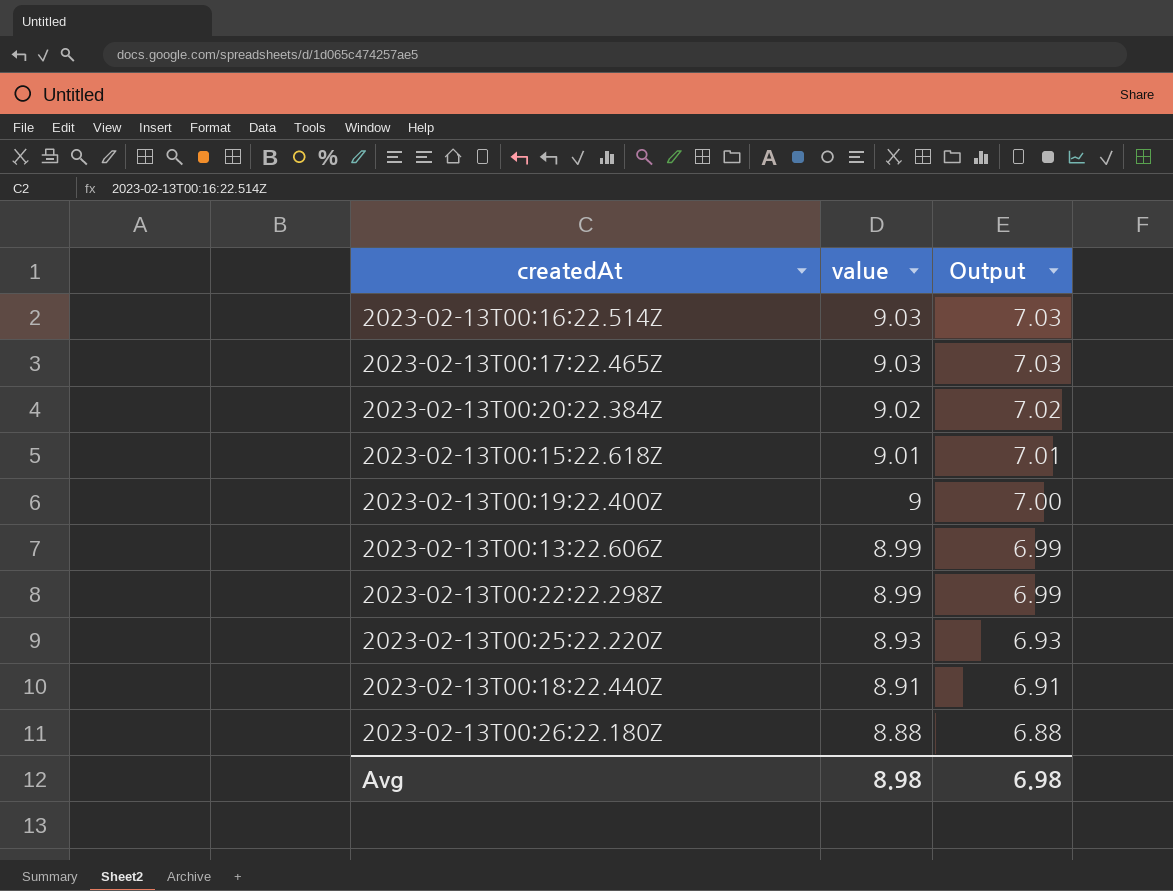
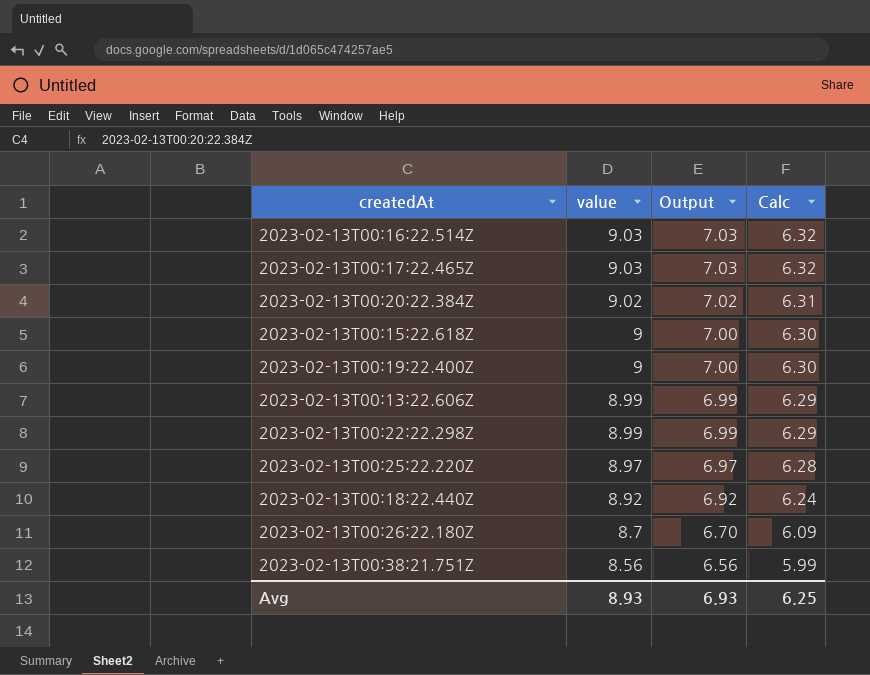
column Calc | formula: none -> [value] * 0.7
2023-02-13T00:15:22.618Z | value: 9.01 -> 9
2023-02-13T00:15:22.618Z | Output: 7.01 -> 7.00
2023-02-13T00:25:22.220Z | value: 8.93 -> 8.97
2023-02-13T00:25:22.220Z | Output: 6.93 -> 6.97
2023-02-13T00:18:22.440Z | value: 8.91 -> 8.92
2023-02-13T00:18:22.440Z | Output: 6.91 -> 6.92
2023-02-13T00:26:22.180Z | value: 8.88 -> 8.7
2023-02-13T00:26:22.180Z | Output: 6.88 -> 6.70
row 2023-02-13T00:38:21.751Z: none -> 8.56 | 6.56 | 5.99
Avg | value: 8.98 -> 8.93
Avg | Output: 6.98 -> 6.93

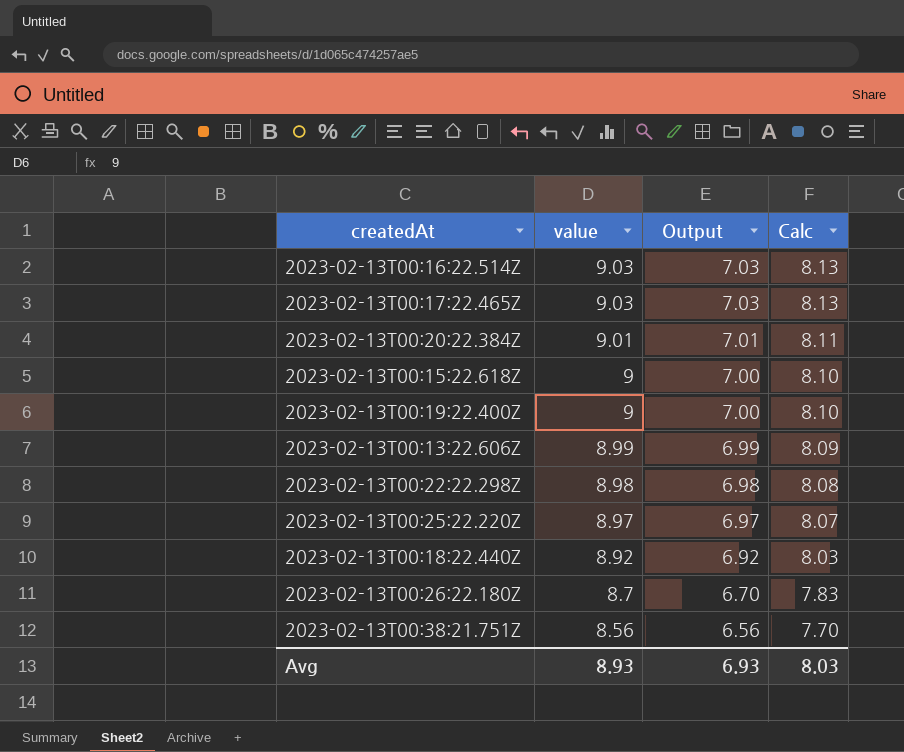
column Calc | formula: [value] * 0.7 -> [value] * 0.9
2023-02-13T00:20:22.384Z | value: 9.02 -> 9.01
2023-02-13T00:20:22.384Z | Output: 7.02 -> 7.01
2023-02-13T00:22:22.298Z | value: 8.99 -> 8.98
2023-02-13T00:22:22.298Z | Output: 6.99 -> 6.98
Avg | Calc: 6.25 -> 8.03

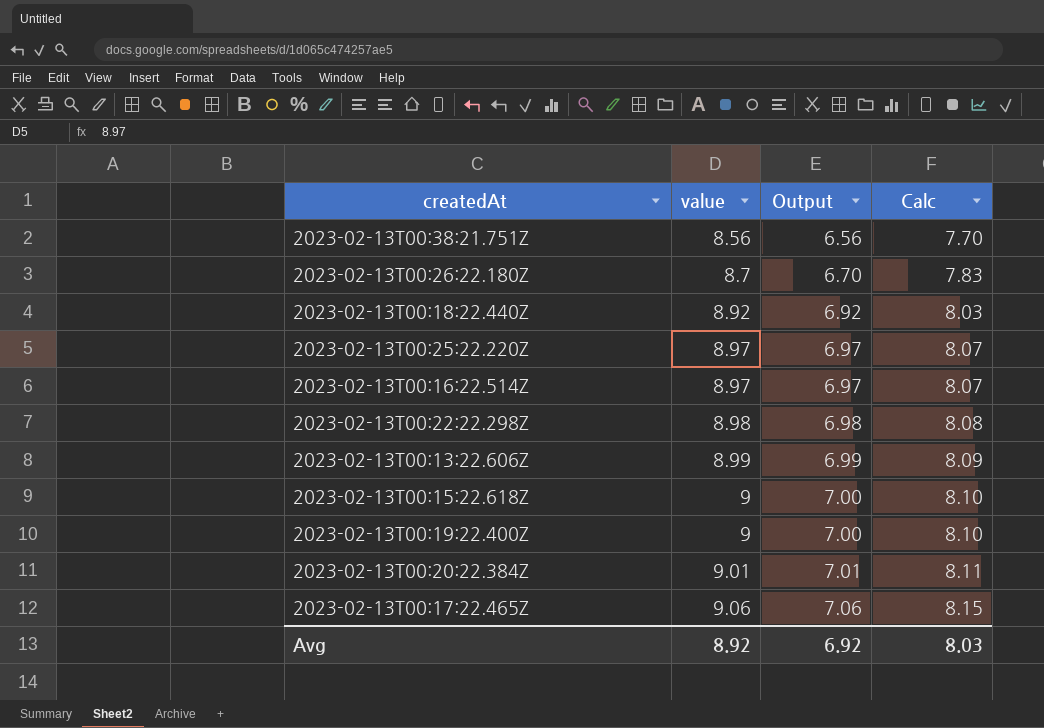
row order: value descending -> value ascending
2023-02-13T00:16:22.514Z | value: 9.03 -> 8.97
2023-02-13T00:16:22.514Z | Output: 7.03 -> 6.97
2023-02-13T00:16:22.514Z | Calc: 8.13 -> 8.07
2023-02-13T00:17:22.465Z | value: 9.03 -> 9.06
2023-02-13T00:17:22.465Z | Output: 7.03 -> 7.06
2023-02-13T00:17:22.465Z | Calc: 8.13 -> 8.15
Avg | value: 8.93 -> 8.92
Avg | Output: 6.93 -> 6.92

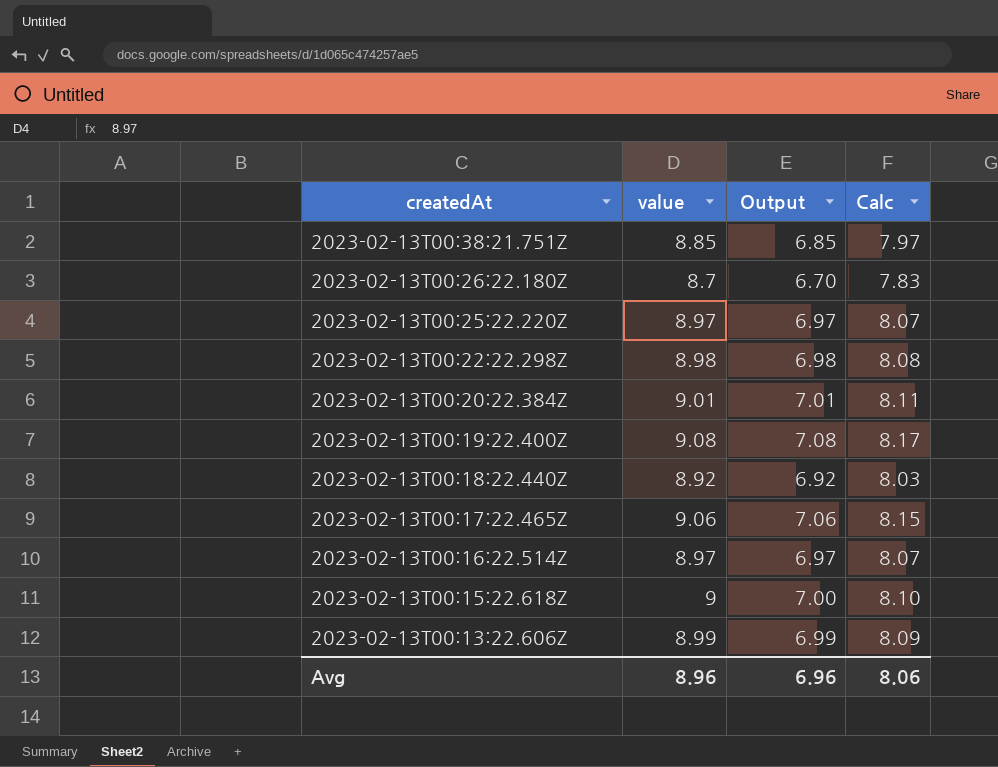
row order: value ascending -> createdAt descending
2023-02-13T00:38:21.751Z | value: 8.56 -> 8.85
2023-02-13T00:38:21.751Z | Output: 6.56 -> 6.85
2023-02-13T00:38:21.751Z | Calc: 7.70 -> 7.97
2023-02-13T00:19:22.400Z | value: 9 -> 9.08
2023-02-13T00:19:22.400Z | Output: 7.00 -> 7.08
2023-02-13T00:19:22.400Z | Calc: 8.10 -> 8.17
Avg | value: 8.92 -> 8.96
Avg | Output: 6.92 -> 6.96
Avg | Calc: 8.03 -> 8.06

